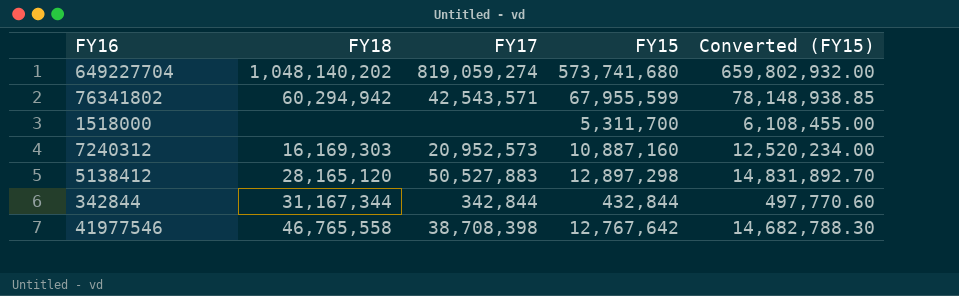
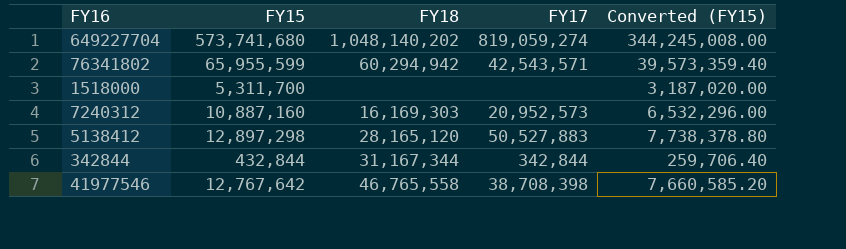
column FY15 | position: 4 -> 2
column Converted (FY15) | formula: [FY15] * 1.15 -> [FY15] * 0.6
76341802 | FY15: 67,955,599 -> 65,955,599

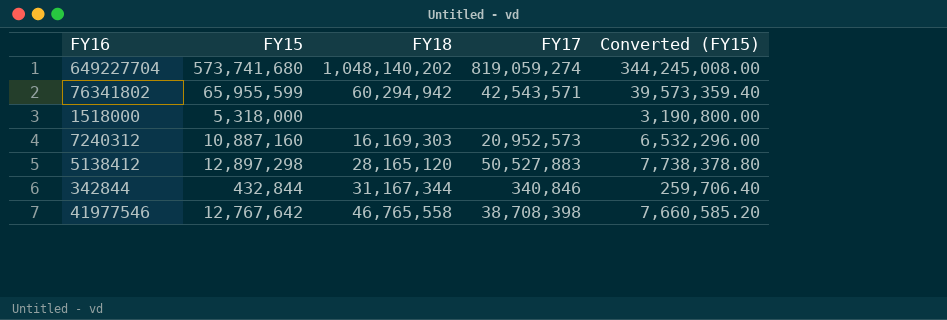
1518000 | FY15: 5,311,700 -> 5,318,000
1518000 | Converted (FY15): 3,187,020.00 -> 3,190,800.00
342844 | FY17: 342,844 -> 340,846

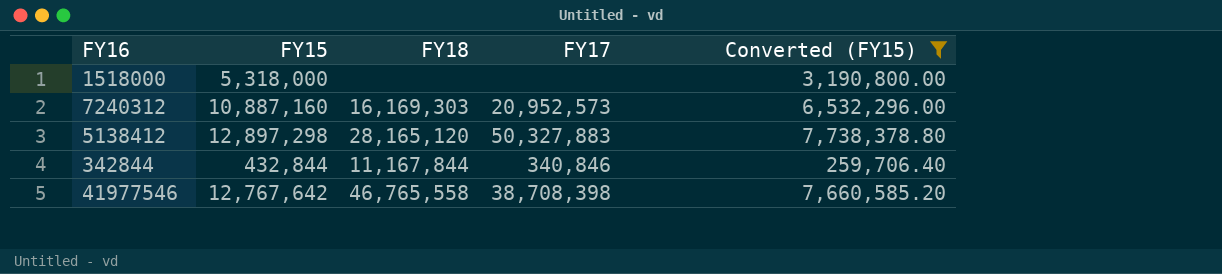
filter: none -> Converted (FY15) <= 7,738,378.80
5138412 | FY17: 50,527,883 -> 50,327,883
342844 | FY18: 31,167,344 -> 11,167,844

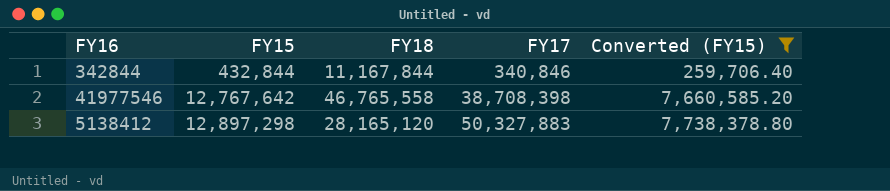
row order: none -> FY15 ascending
row 1518000: 5,318,000 | none | none | 3,190,800.00 -> none
row 7240312: 10,887,160 | 16,169,303 | 20,952,573 | 6,532,296.00 -> none

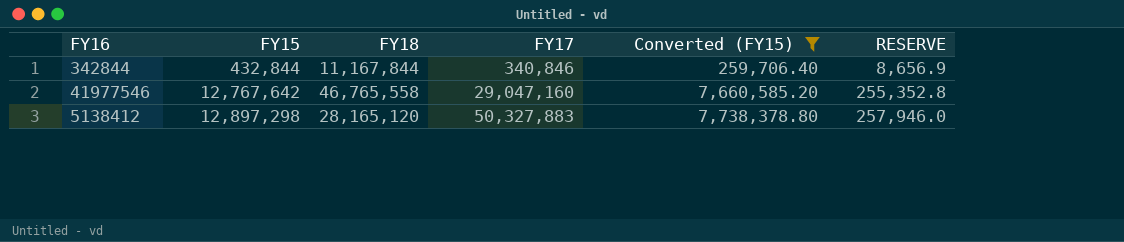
column RESERVE | formula: none -> [FY15] * 0.02
41977546 | FY17: 38,708,398 -> 29,047,160

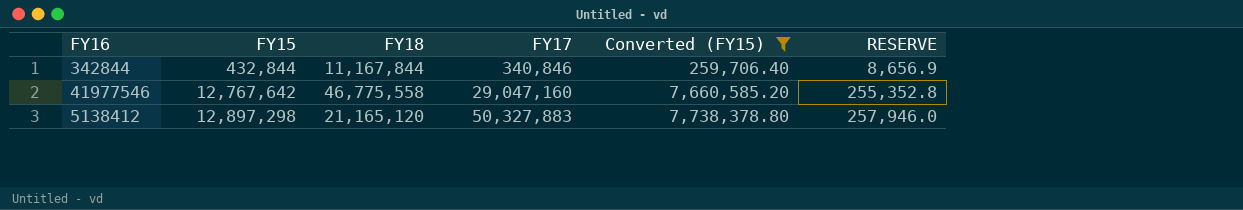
41977546 | FY18: 46,765,558 -> 46,775,558
5138412 | FY18: 28,165,120 -> 21,165,120

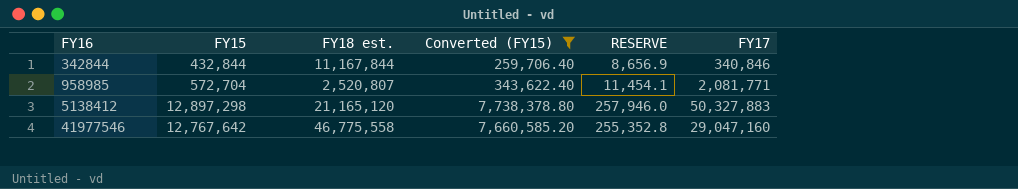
row order: FY15 ascending -> FY16 ascending
column name: FY18 -> FY18 est.
column FY17 | position: 4 -> 6
row 958985: none -> 572,704 | 2,520,807 | 343,622.40 | 11,454.1 | 2,081,771

